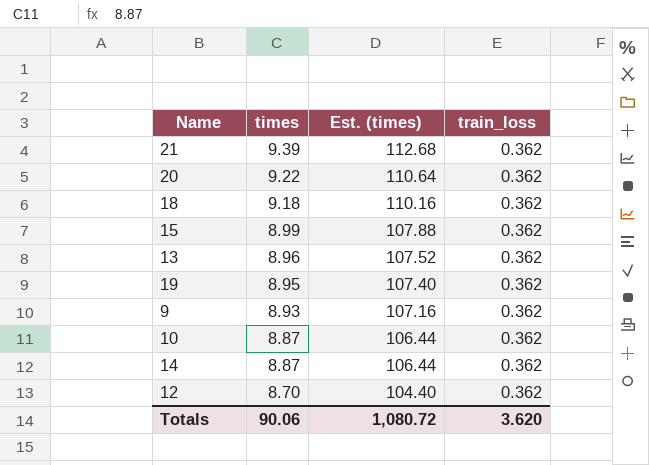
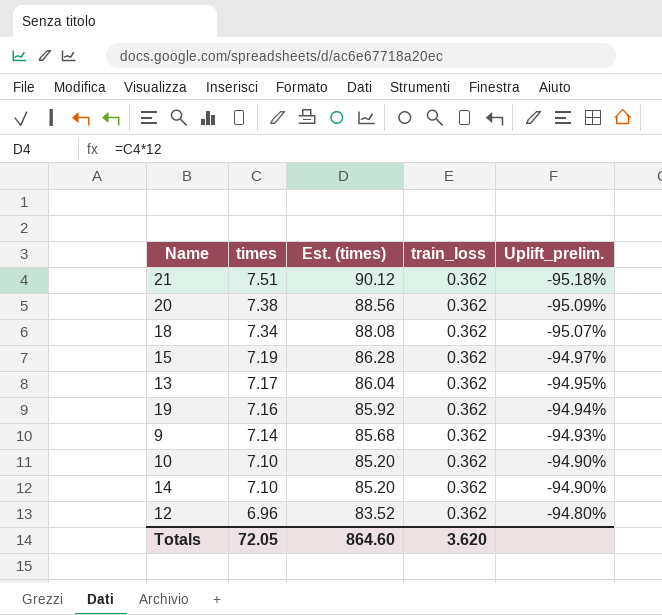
column Uplift_prelim. | formula: none -> ([train_loss] - [times]) / [times]
21 | times: 9.39 -> 7.51
21 | Est. (times): 112.68 -> 90.12
20 | times: 9.22 -> 7.38
20 | Est. (times): 110.64 -> 88.56
18 | times: 9.18 -> 7.34
18 | Est. (times): 110.16 -> 88.08
15 | times: 8.99 -> 7.19
15 | Est. (times): 107.88 -> 86.28
13 | times: 8.96 -> 7.17
13 | Est. (times): 107.52 -> 86.04
19 | times: 8.95 -> 7.16
19 | Est. (times): 107.40 -> 85.92
9 | times: 8.93 -> 7.14
9 | Est. (times): 107.16 -> 85.68
10 | times: 8.87 -> 7.10
10 | Est. (times): 106.44 -> 85.20
14 | times: 8.87 -> 7.10
14 | Est. (times): 106.44 -> 85.20
12 | times: 8.70 -> 6.96
12 | Est. (times): 104.40 -> 83.52
Totals | times: 90.06 -> 72.05
Totals | Est. (times): 1,080.72 -> 864.60

